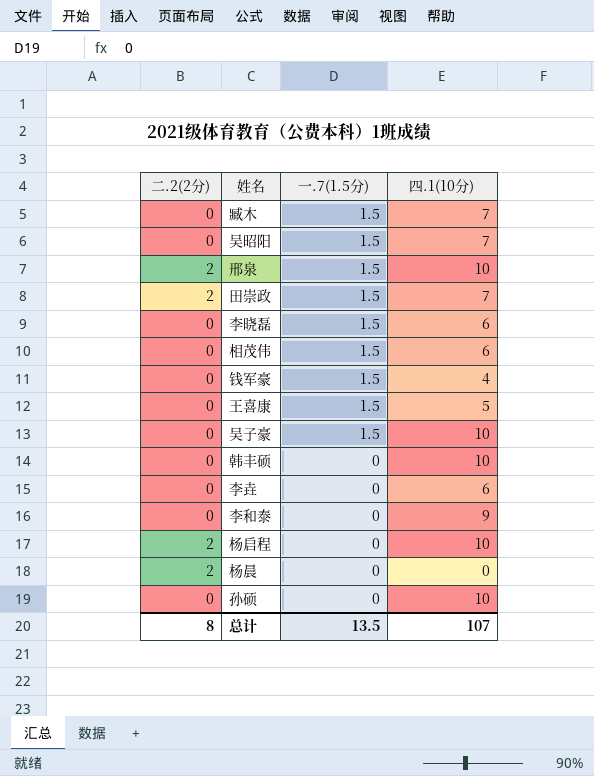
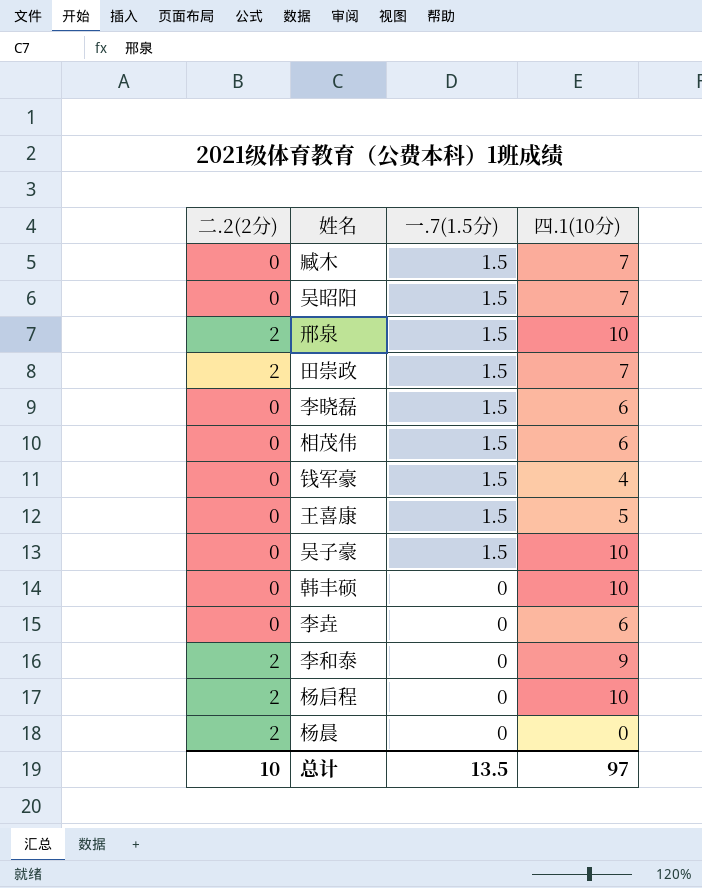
row 孙硕: 0 | 0 | 10 -> none
李和泰 | 二.2(2分): 0 -> 2
总计 | 二.2(2分): 8 -> 10
总计 | 四.1(10分): 107 -> 97

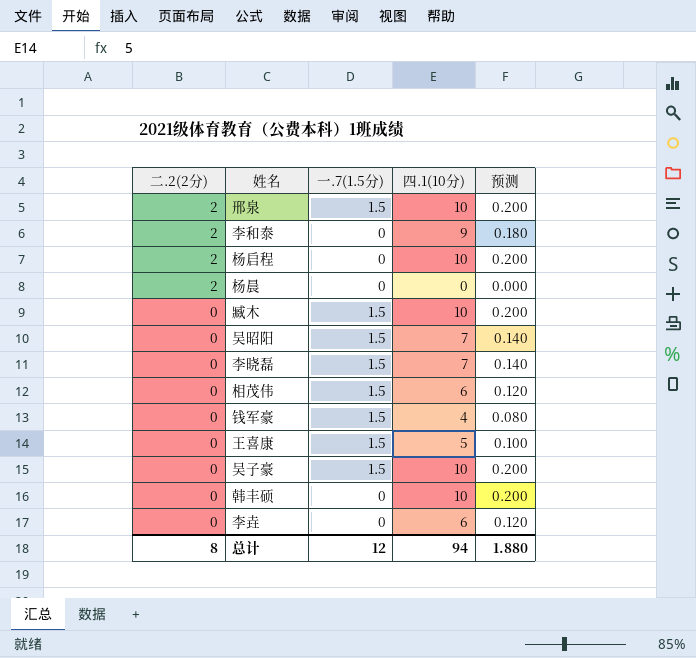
row order: 一.7(1.5分) descending -> 二.2(2分) descending
column 预测 | formula: none -> [四.1(10分)] * 0.02
row 田崇政: 2 | 1.5 | 7 -> none
臧木 | 四.1(10分): 7 -> 10
李晓磊 | 四.1(10分): 6 -> 7
总计 | 二.2(2分): 10 -> 8
总计 | 一.7(1.5分): 13.5 -> 12
总计 | 四.1(10分): 97 -> 94

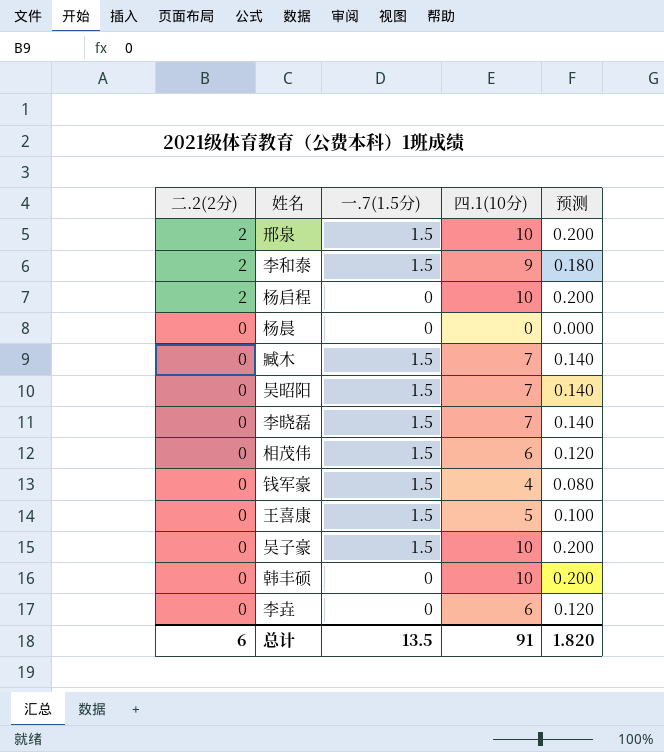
李和泰 | 一.7(1.5分): 0 -> 1.5
杨晨 | 二.2(2分): 2 -> 0
臧木 | 四.1(10分): 10 -> 7
臧木 | 预测: 0.200 -> 0.140
总计 | 二.2(2分): 8 -> 6
总计 | 一.7(1.5分): 12 -> 13.5
总计 | 四.1(10分): 94 -> 91
总计 | 预测: 1.880 -> 1.820

